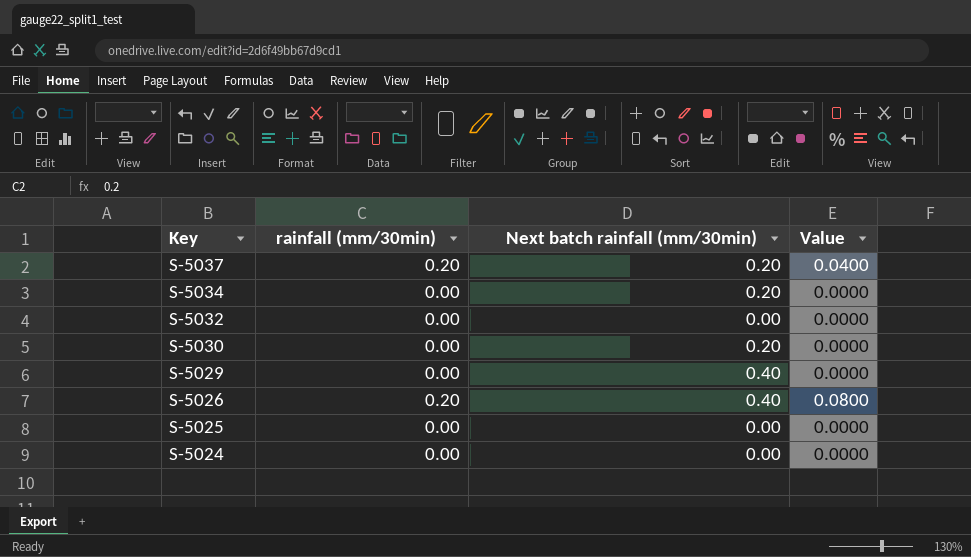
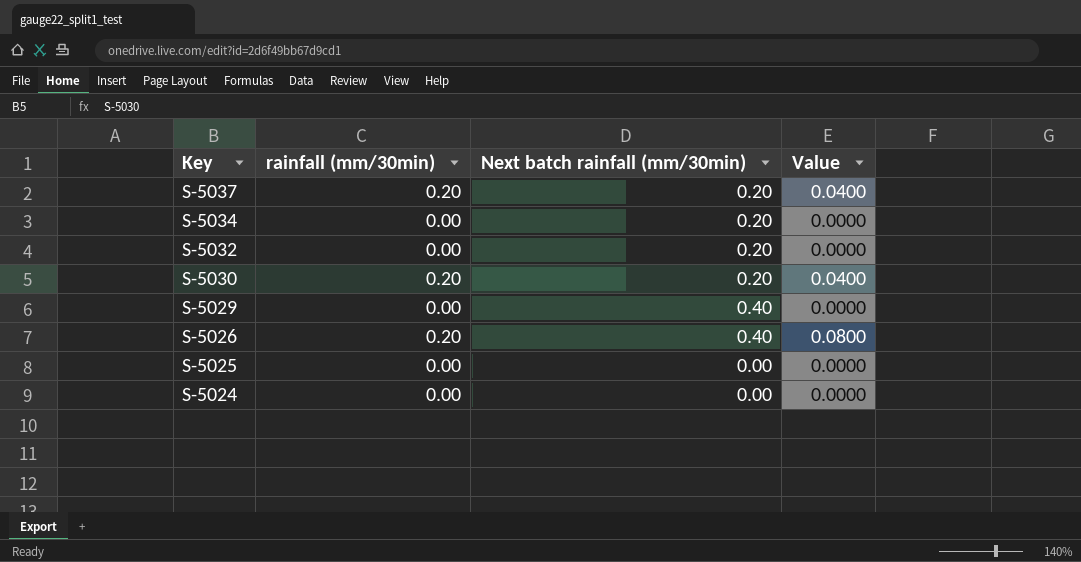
S-5032 | Next batch rainfall (mm/30min): 0.00 -> 0.20
S-5030 | rainfall (mm/30min): 0.00 -> 0.20
S-5030 | Value: 0.0000 -> 0.0400

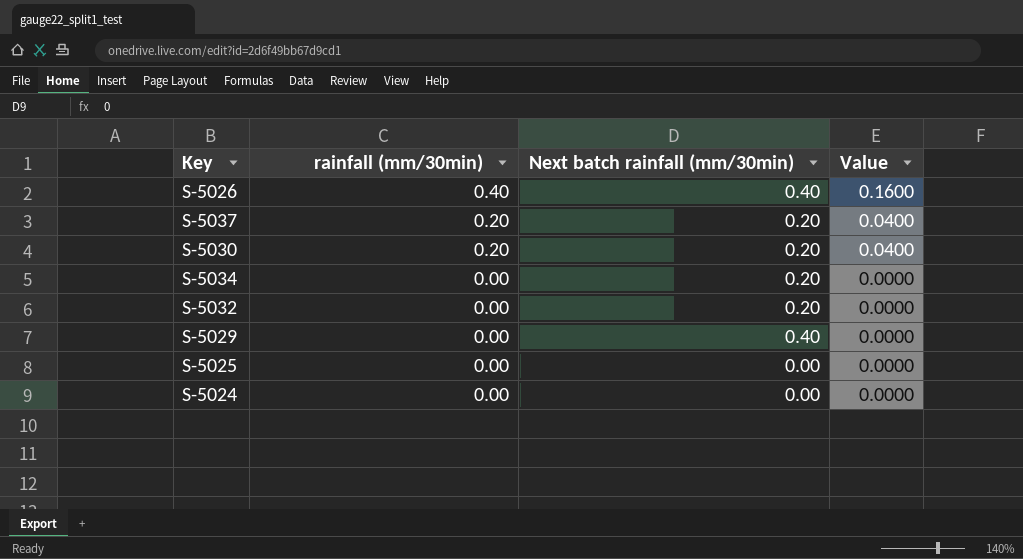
row order: Key descending -> rainfall (mm/30min) descending
S-5026 | rainfall (mm/30min): 0.20 -> 0.40
S-5026 | Value: 0.0800 -> 0.1600

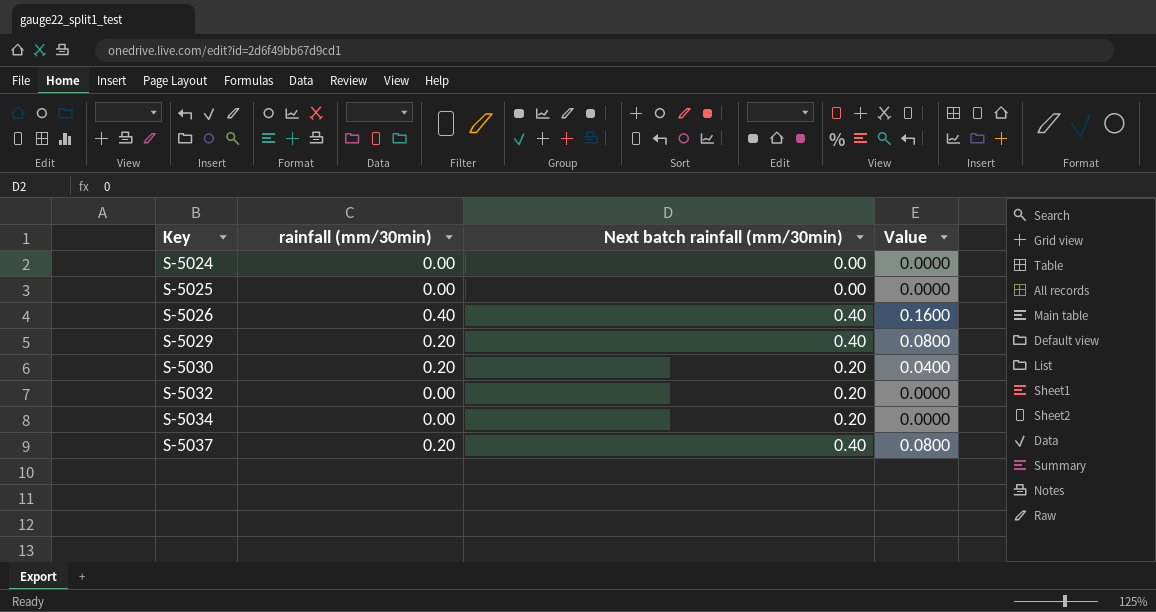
row order: rainfall (mm/30min) descending -> Key ascending
S-5029 | rainfall (mm/30min): 0.00 -> 0.20
S-5029 | Value: 0.0000 -> 0.0800
S-5037 | Next batch rainfall (mm/30min): 0.20 -> 0.40
S-5037 | Value: 0.0400 -> 0.0800

